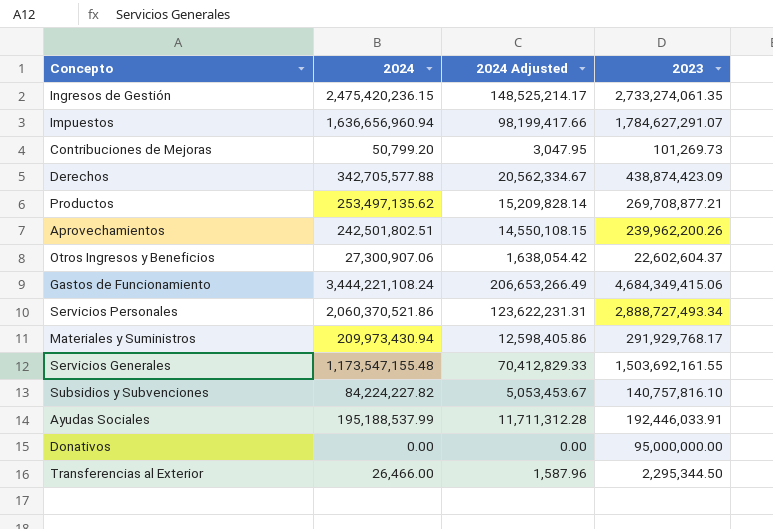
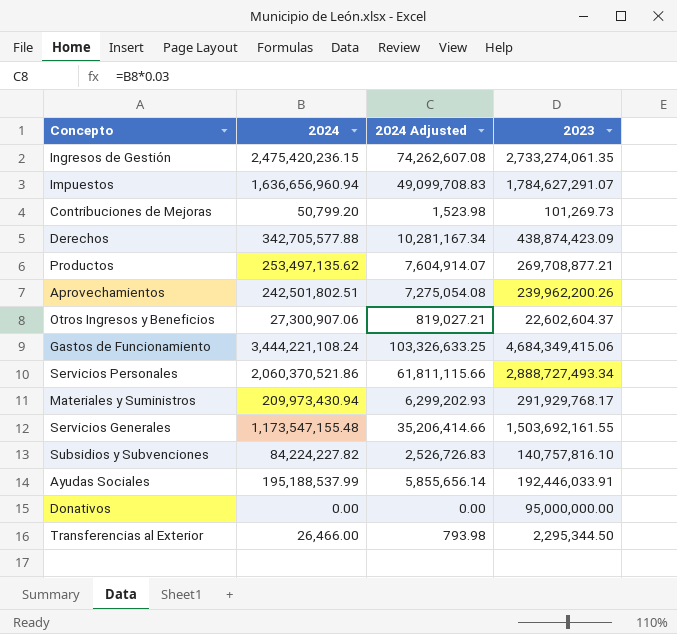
column 2024 Adjusted | formula: [2024] * 0.06 -> [2024] * 0.03

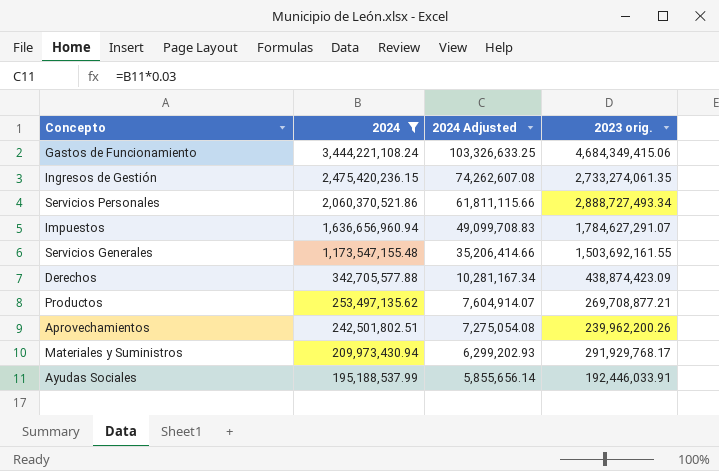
filter: none -> 2024 >= 195,188,537.99
row order: none -> 2024 descending
column name: 2023 -> 2023 orig.

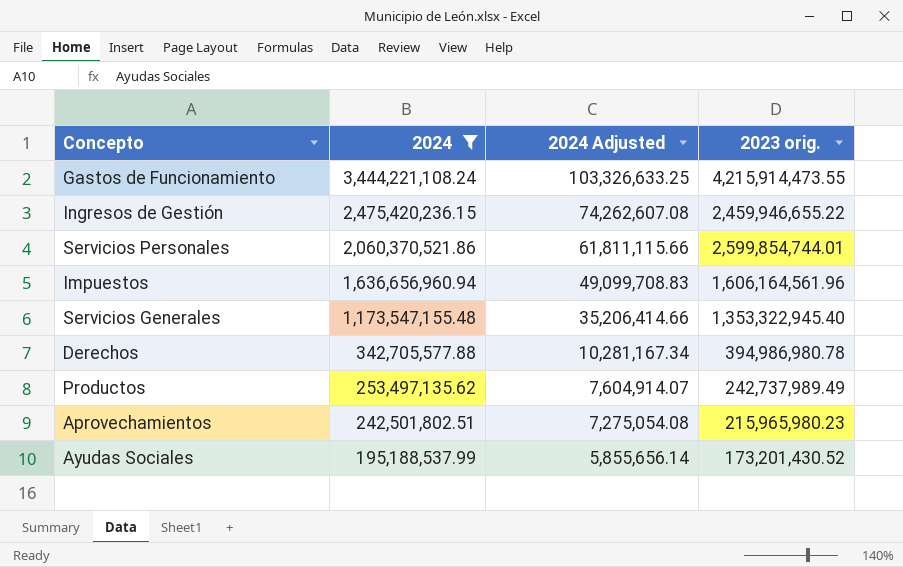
row Materiales y Suministros: 209,973,430.94 | 6,299,202.93 | 291,929,768.17 -> none
Gastos de Funcionamiento | 2023 orig.: 4,684,349,415.06 -> 4,215,914,473.55
Ingresos de Gestión | 2023 orig.: 2,733,274,061.35 -> 2,459,946,655.22
Servicios Personales | 2023 orig.: 2,888,727,493.34 -> 2,599,854,744.01
Impuestos | 2023 orig.: 1,784,627,291.07 -> 1,606,164,561.96
Servicios Generales | 2023 orig.: 1,503,692,161.55 -> 1,353,322,945.40
Derechos | 2023 orig.: 438,874,423.09 -> 394,986,980.78
Productos | 2023 orig.: 269,708,877.21 -> 242,737,989.49
Aprovechamientos | 2023 orig.: 239,962,200.26 -> 215,965,980.23
Ayudas Sociales | 2023 orig.: 192,446,033.91 -> 173,201,430.52

